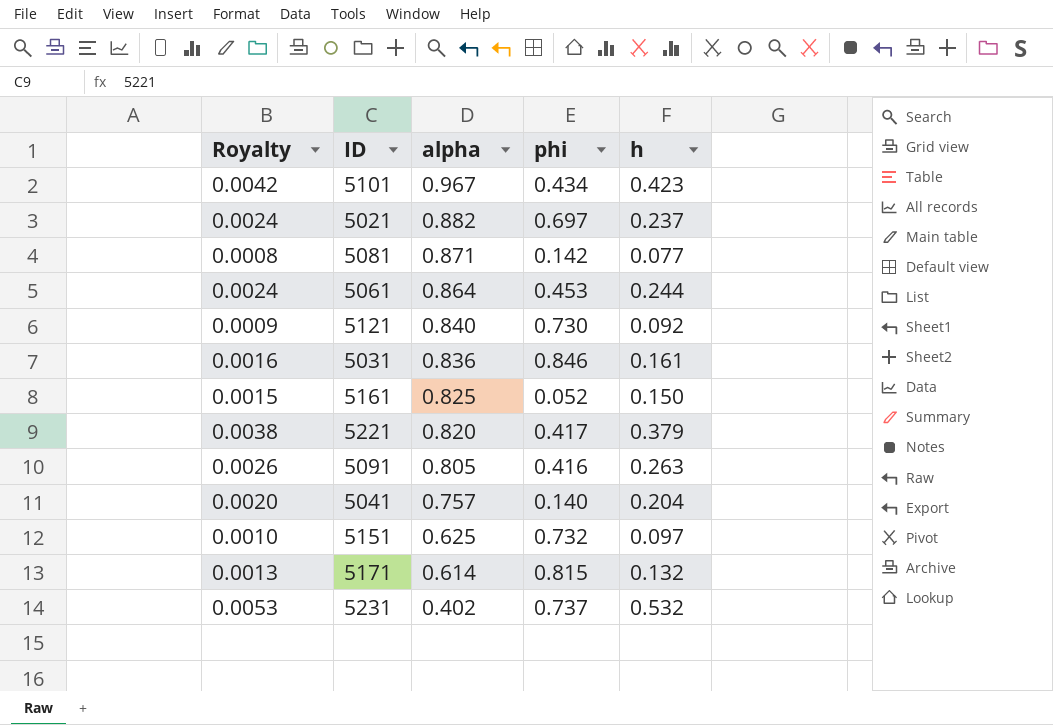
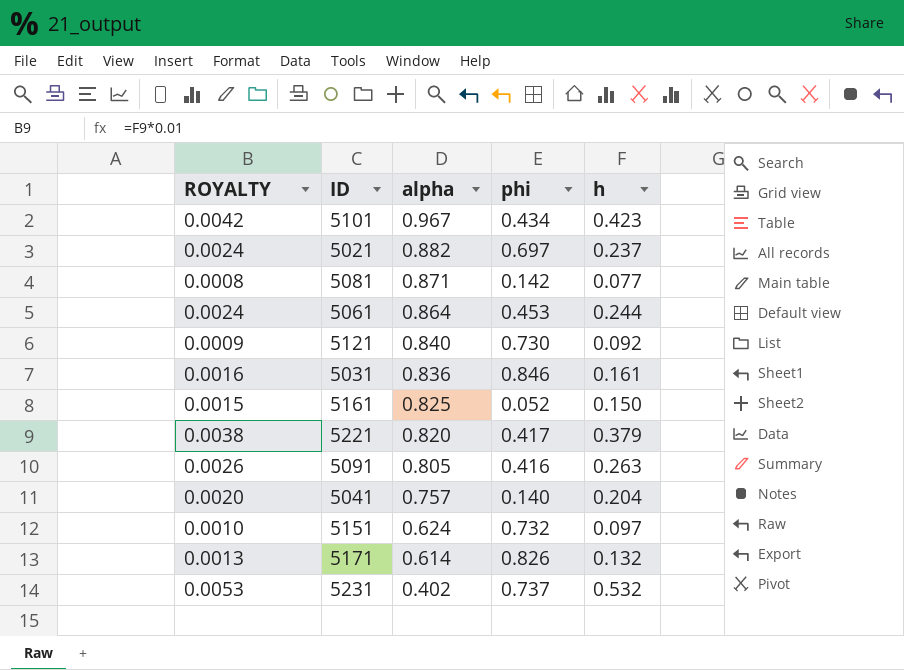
column name: Royalty -> ROYALTY
5151 | alpha: 0.625 -> 0.624
5171 | phi: 0.815 -> 0.826

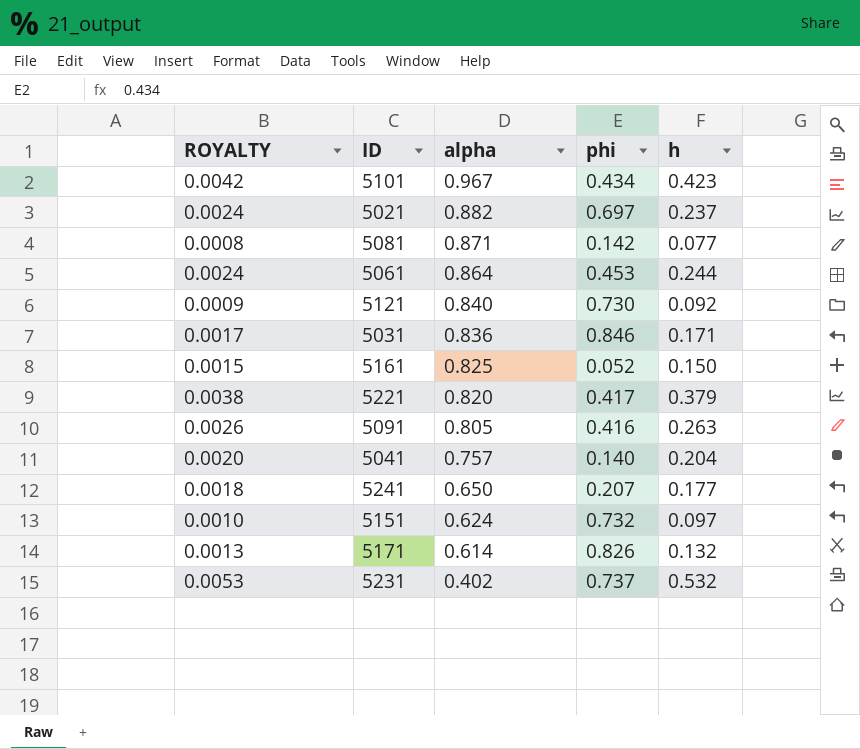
5031 | ROYALTY: 0.0016 -> 0.0017
5031 | h: 0.161 -> 0.171
row 5241: none -> 0.0018 | 0.650 | 0.207 | 0.177

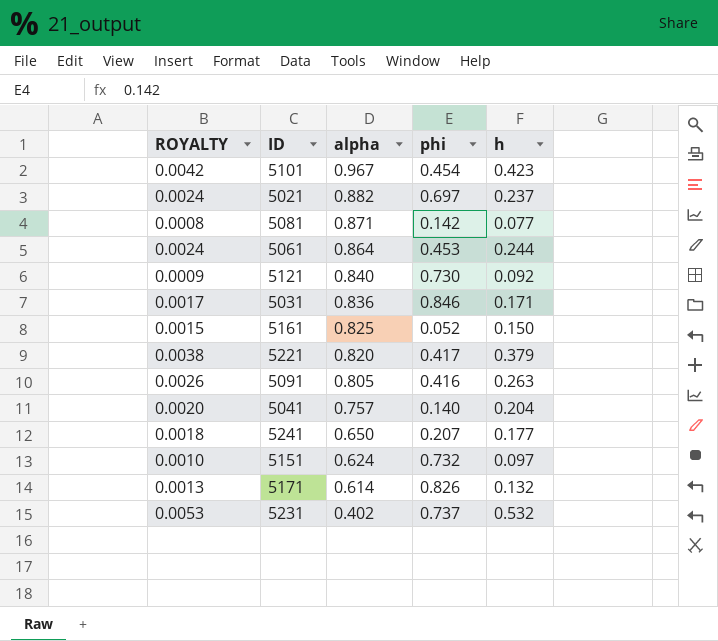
5101 | phi: 0.434 -> 0.454

